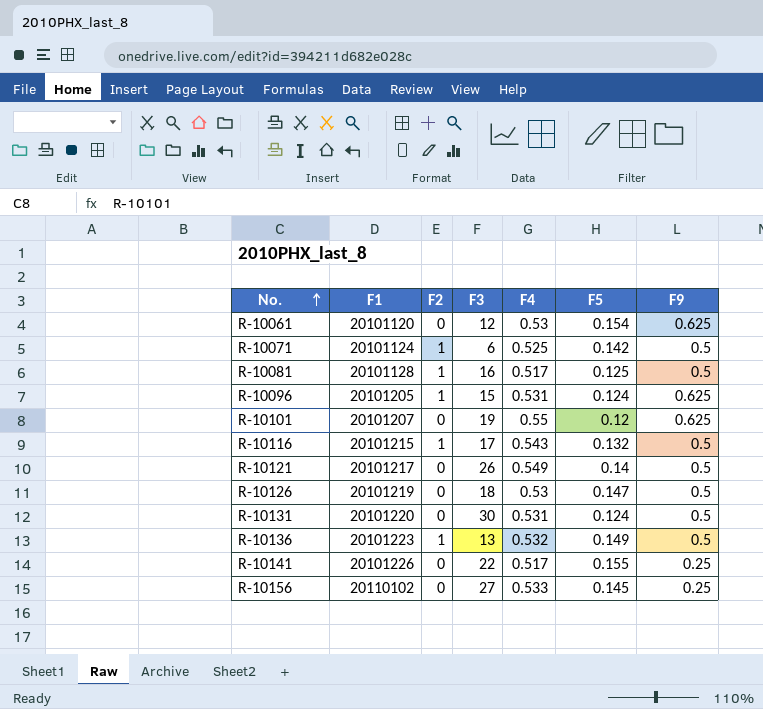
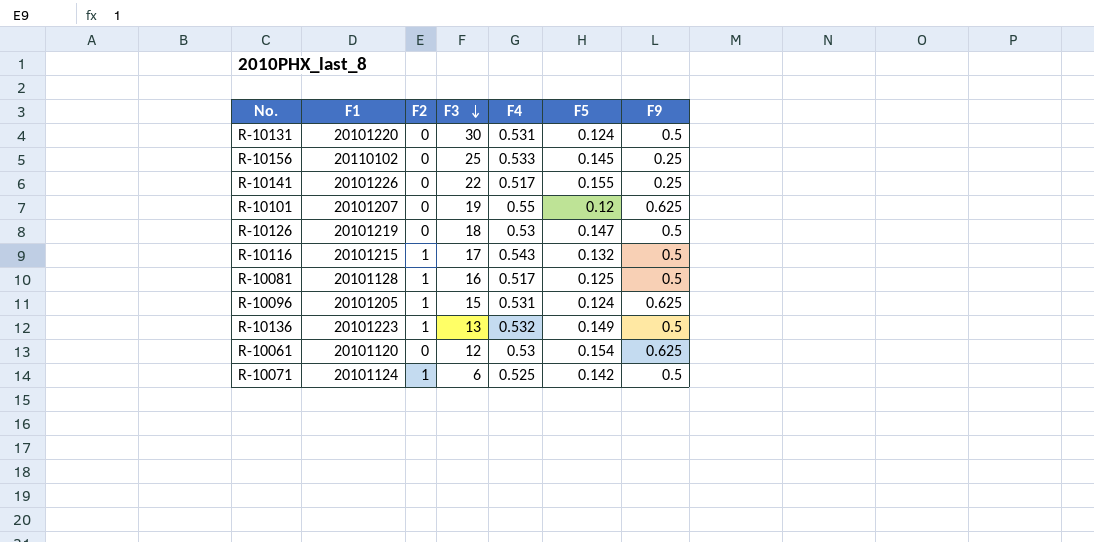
row order: No. ascending -> F3 descending
row R-10121: 20101217 | 0 | 26 | 0.549 | 0.14 | 0.5 -> none
R-10156 | F3: 27 -> 25

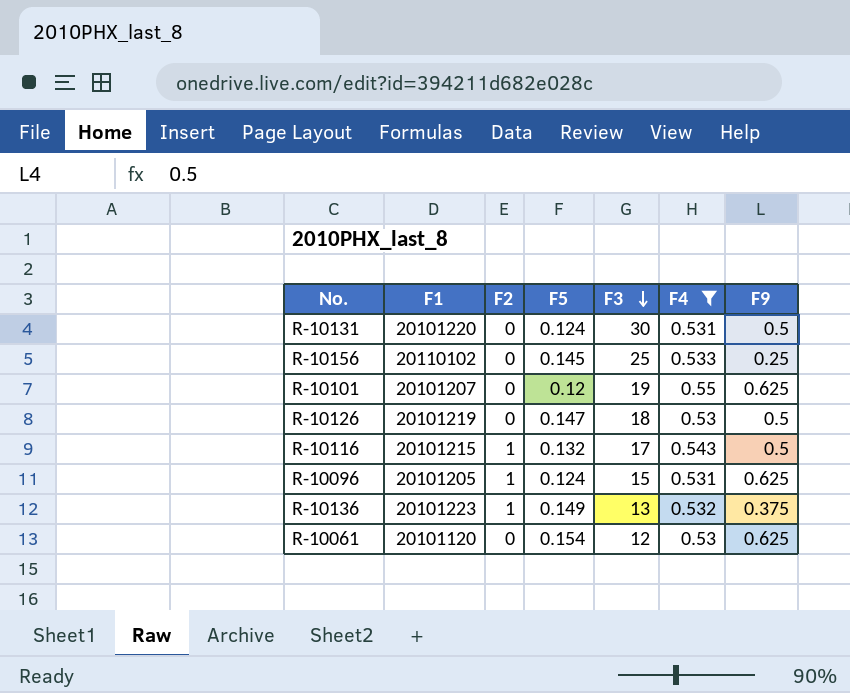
filter: none -> F4 >= 0.53
column F5 | position: 6 -> 4
R-10136 | F9: 0.5 -> 0.375

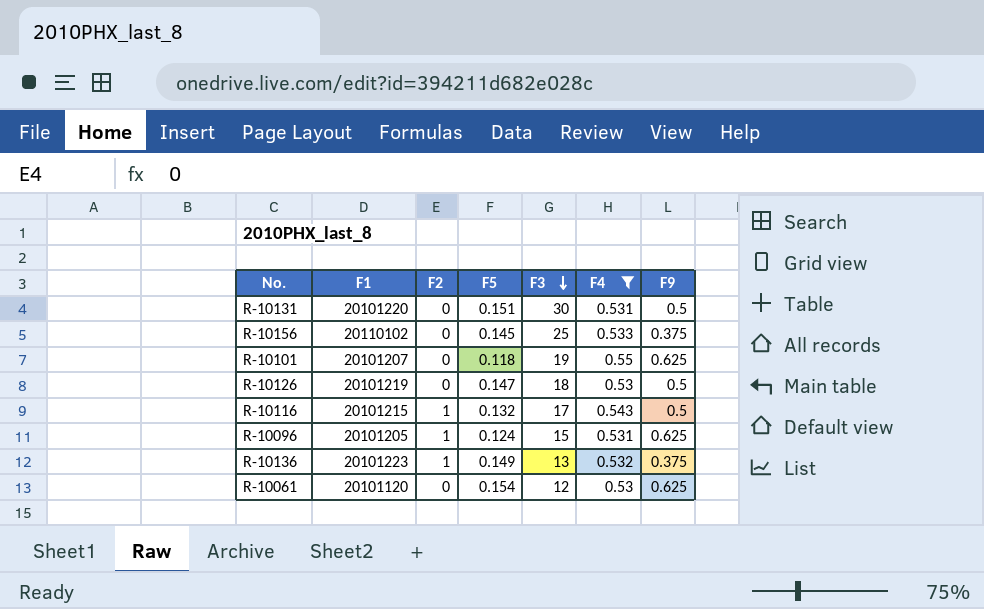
R-10131 | F5: 0.124 -> 0.151
R-10156 | F9: 0.25 -> 0.375
R-10101 | F5: 0.12 -> 0.118

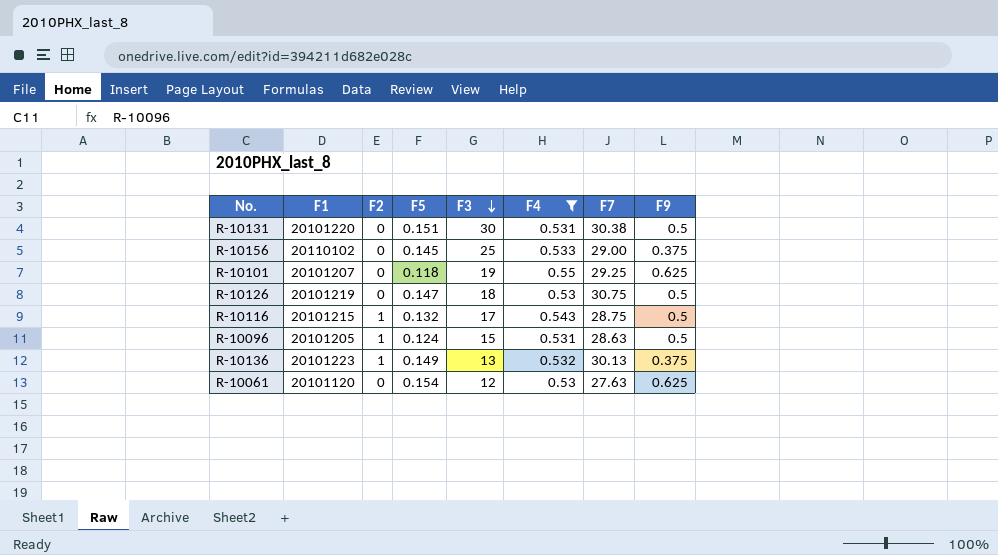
column F7 | position: none -> 7
R-10096 | F9: 0.625 -> 0.5

